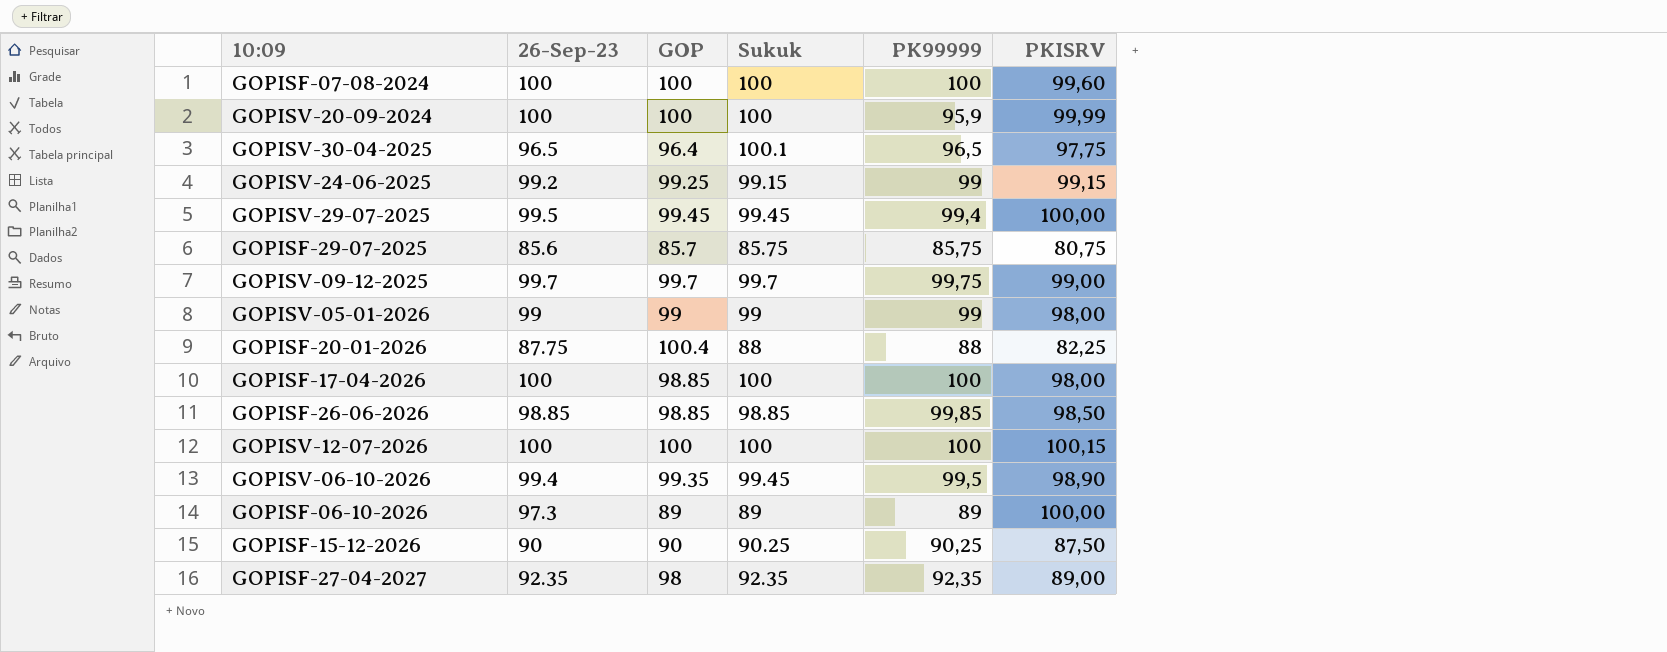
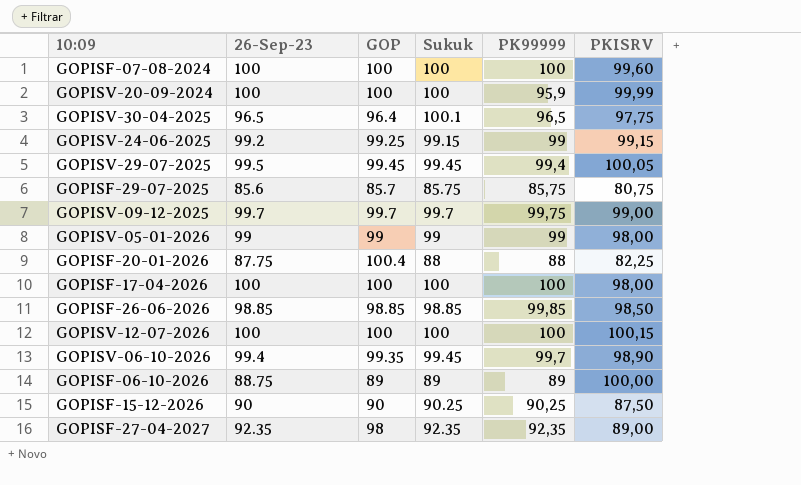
GOPISV-29-07-2025 | PKISRV: 100,00 -> 100,05
GOPISF-17-04-2026 | GOP: 98.85 -> 100
GOPISV-06-10-2026 | PK99999: 99,5 -> 99,7
GOPISF-06-10-2026 | 26-Sep-23: 97.3 -> 88.75

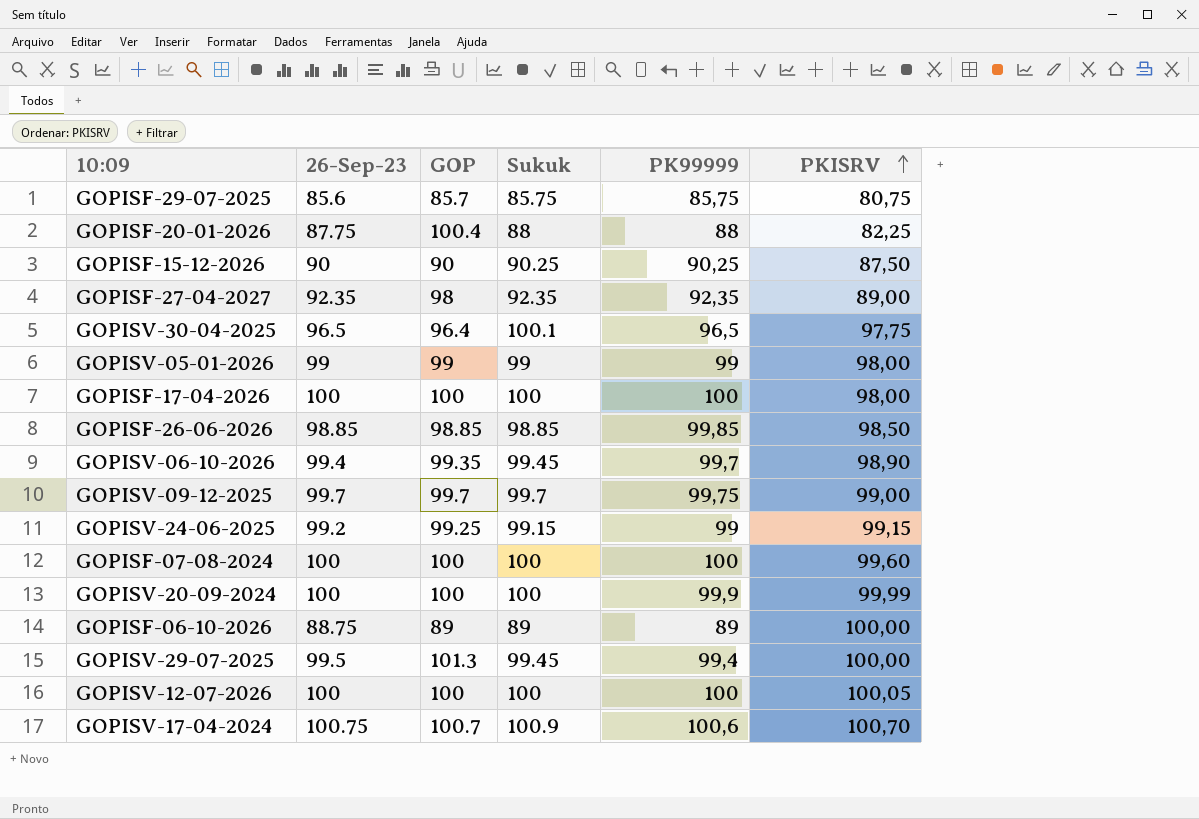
row order: none -> PKISRV ascending
GOPISV-20-09-2024 | PK99999: 95,9 -> 99,9
GOPISV-29-07-2025 | GOP: 99.45 -> 101.3
GOPISV-29-07-2025 | PKISRV: 100,05 -> 100,00
GOPISV-12-07-2026 | PKISRV: 100,15 -> 100,05
row GOPISV-17-04-2024: none -> 100.75 | 100.7 | 100.9 | 100,6 | 100,70

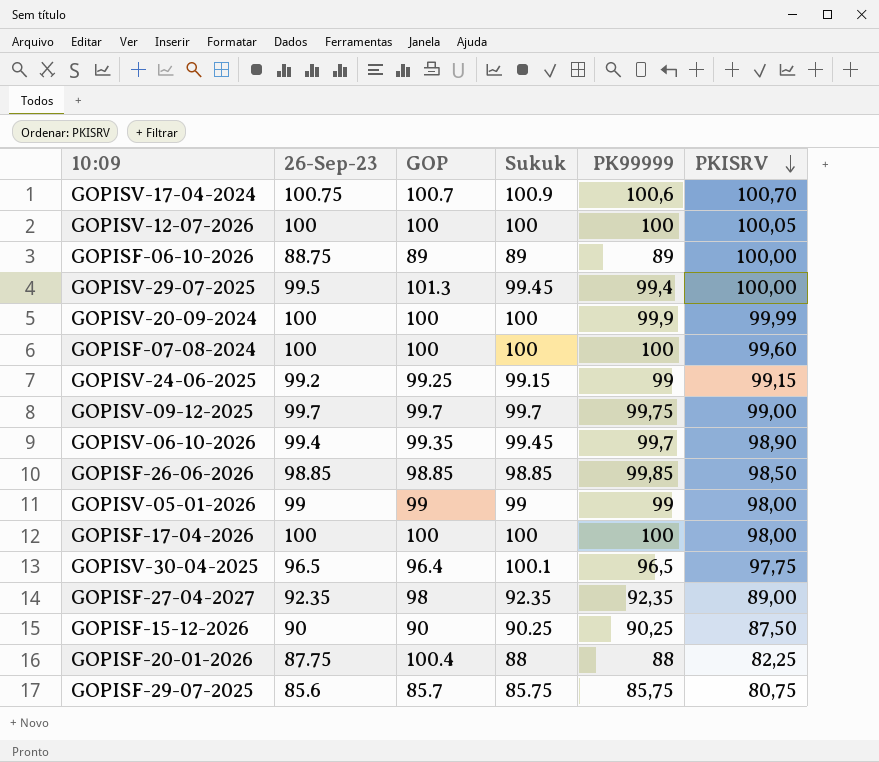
row order: PKISRV ascending -> PKISRV descending

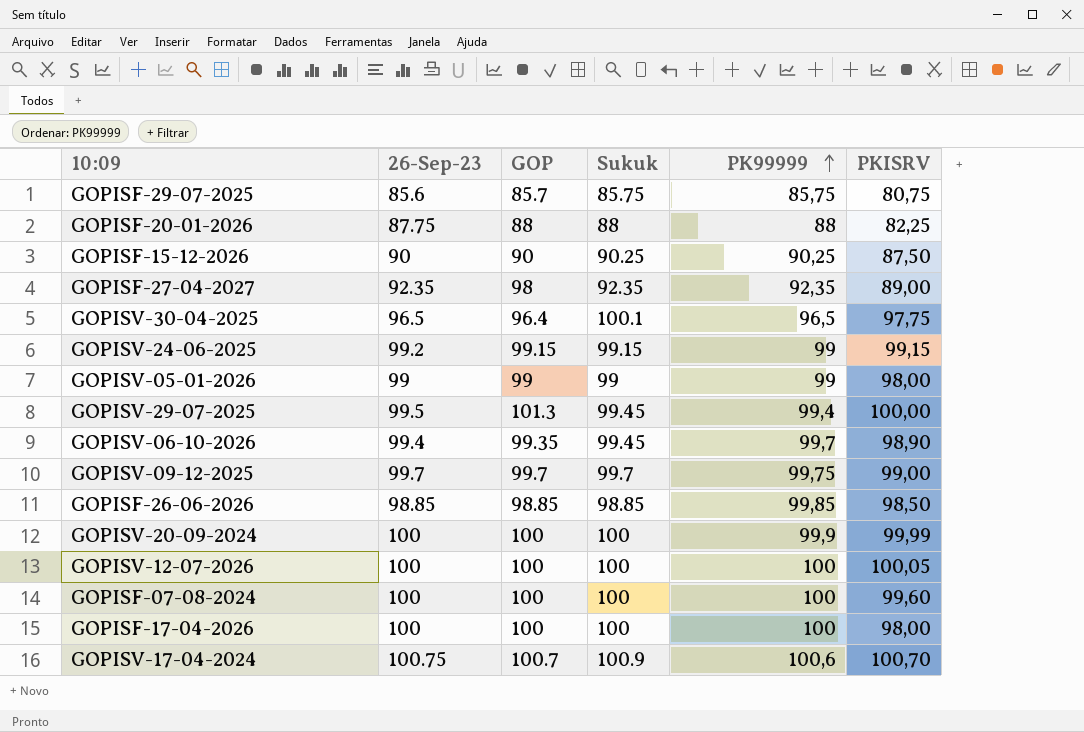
row order: PKISRV descending -> PK99999 ascending
row GOPISF-06-10-2026: 88.75 | 89 | 89 | 89 | 100,00 -> none
GOPISF-20-01-2026 | GOP: 100.4 -> 88
GOPISV-24-06-2025 | GOP: 99.25 -> 99.15

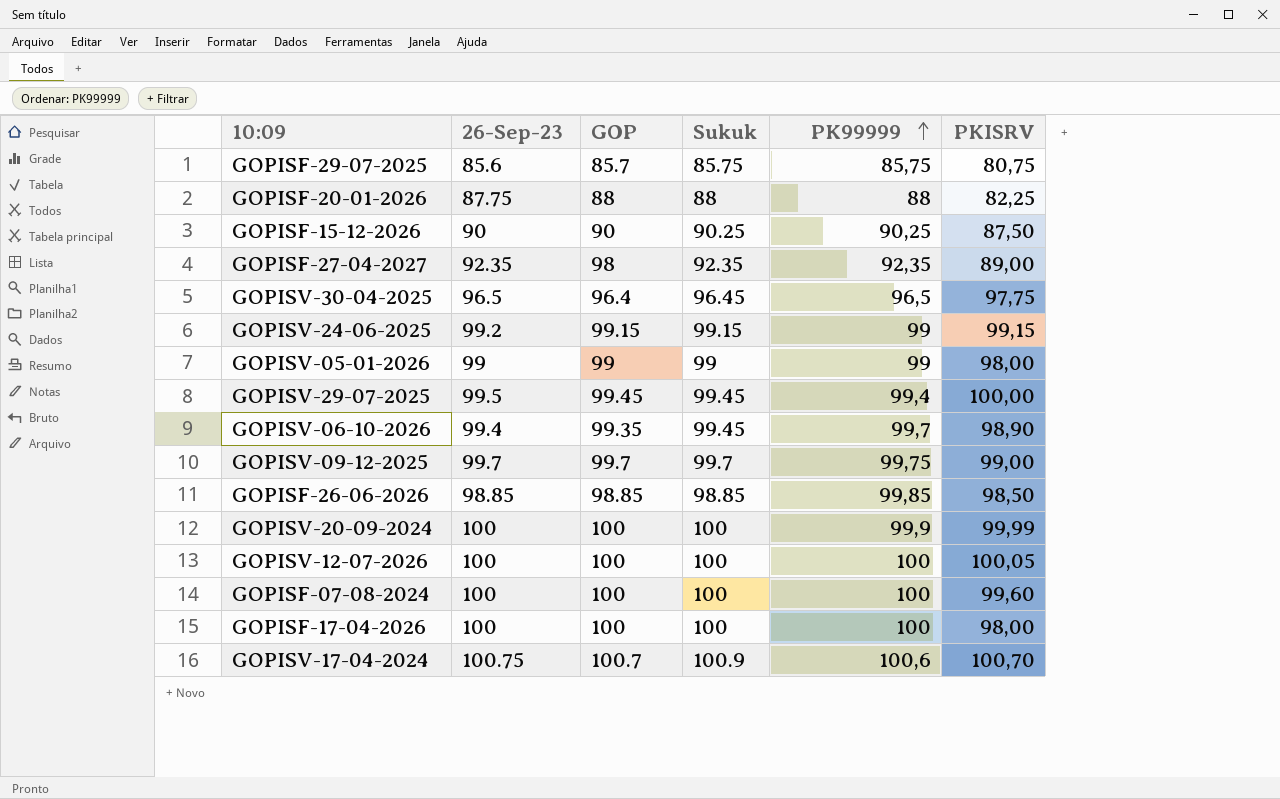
GOPISV-30-04-2025 | Sukuk: 100.1 -> 96.45
GOPISV-29-07-2025 | GOP: 101.3 -> 99.45

